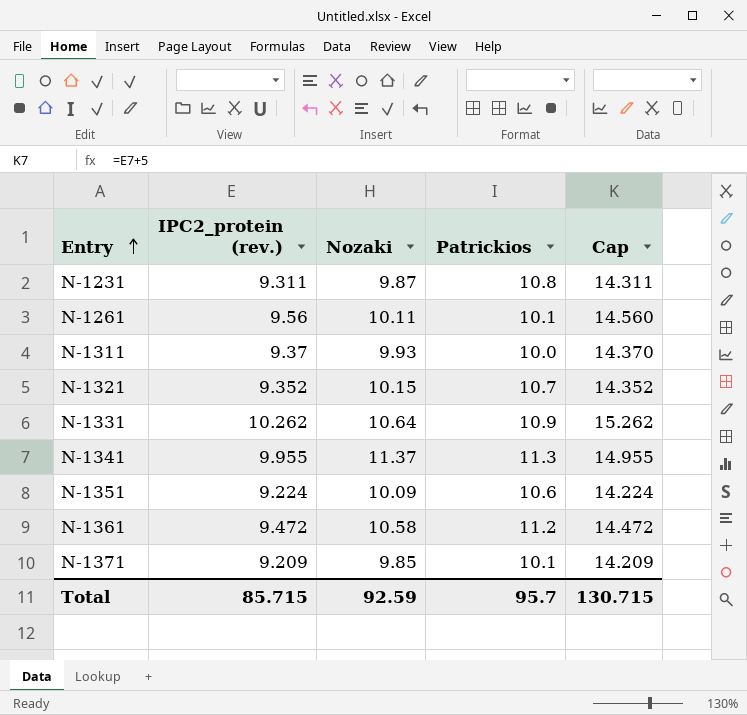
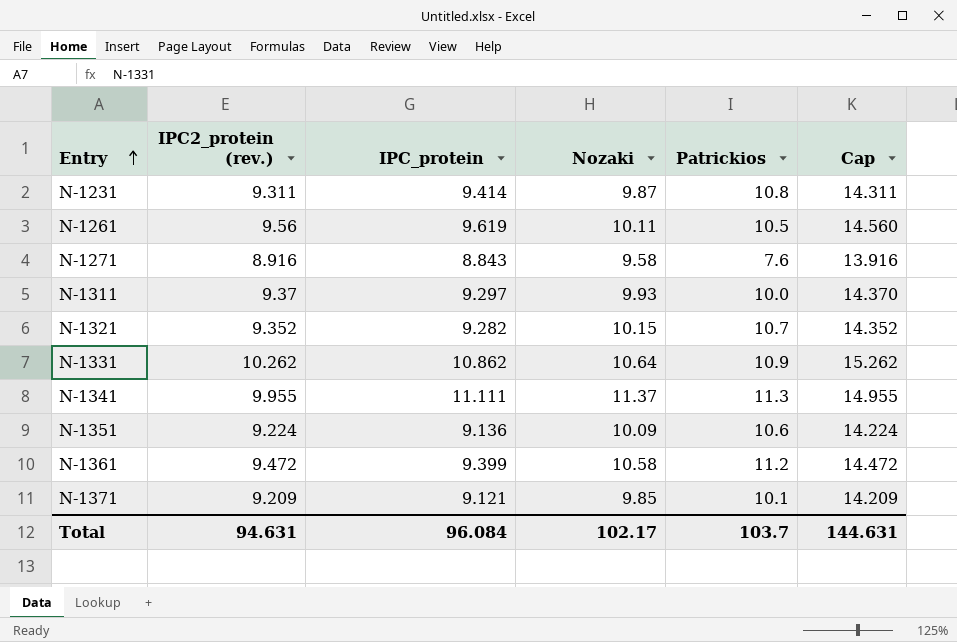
column IPC_protein | position: none -> 3
N-1261 | Patrickios: 10.1 -> 10.5
row N-1271: none -> 8.916 | 8.843 | 9.58 | 7.6 | 13.916
Total | IPC2_protein (rev.): 85.715 -> 94.631
Total | Nozaki: 92.59 -> 102.17
Total | Patrickios: 95.7 -> 103.7
Total | Cap: 130.715 -> 144.631

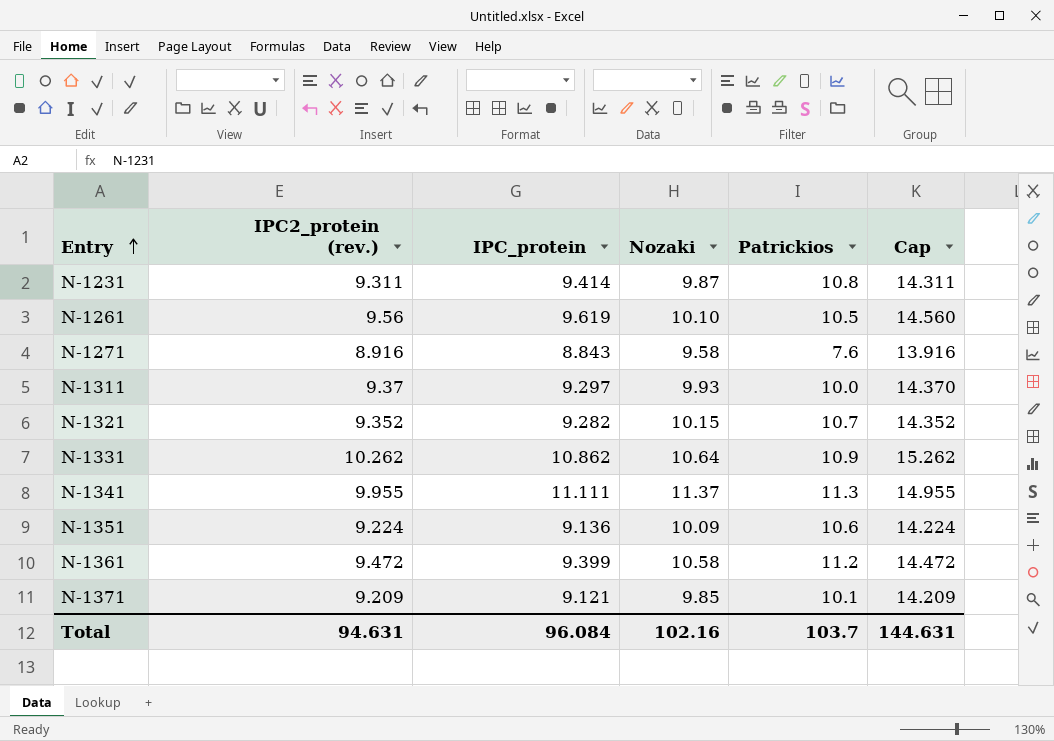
N-1261 | Nozaki: 10.11 -> 10.10
Total | Nozaki: 102.17 -> 102.16

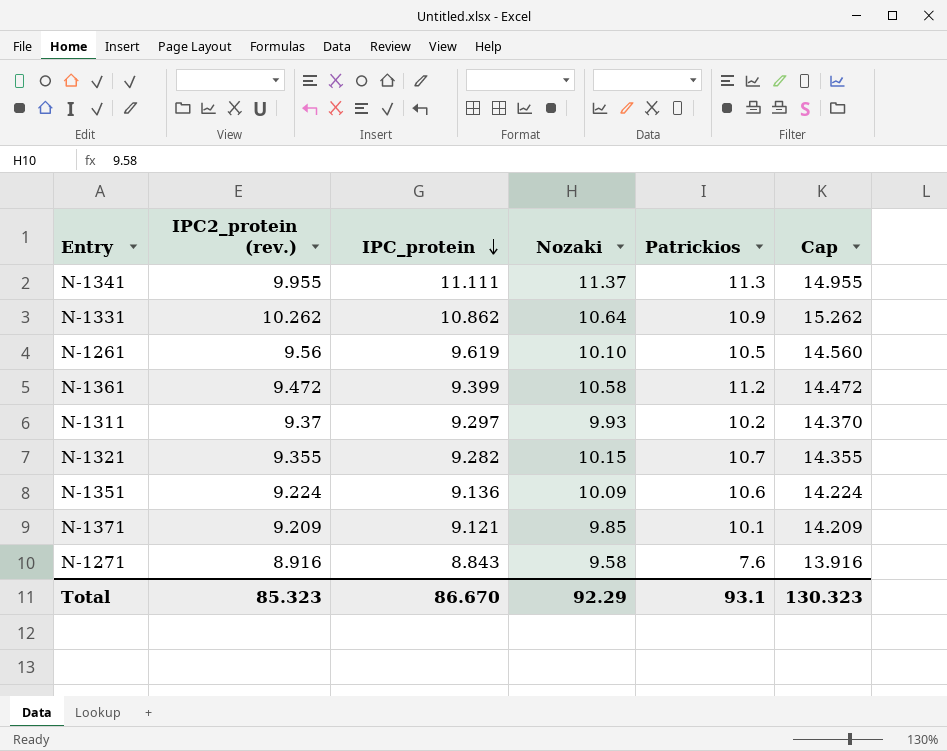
row order: Entry ascending -> IPC_protein descending
row N-1231: 9.311 | 9.414 | 9.87 | 10.8 | 14.311 -> none
N-1311 | Patrickios: 10.0 -> 10.2
N-1321 | IPC2_protein (rev.): 9.352 -> 9.355
N-1321 | Cap: 14.352 -> 14.355
Total | IPC2_protein (rev.): 94.631 -> 85.323
Total | IPC_protein: 96.084 -> 86.670
Total | Nozaki: 102.16 -> 92.29
Total | Patrickios: 103.7 -> 93.1
Total | Cap: 144.631 -> 130.323

